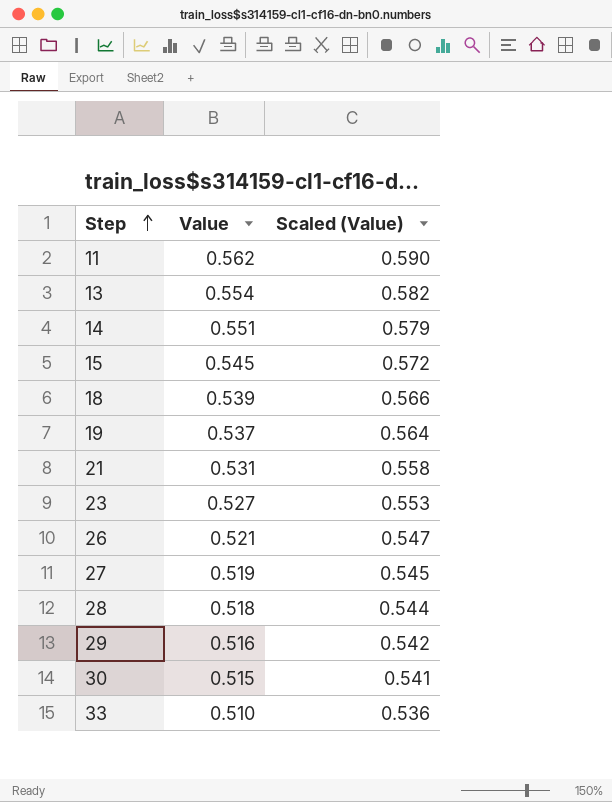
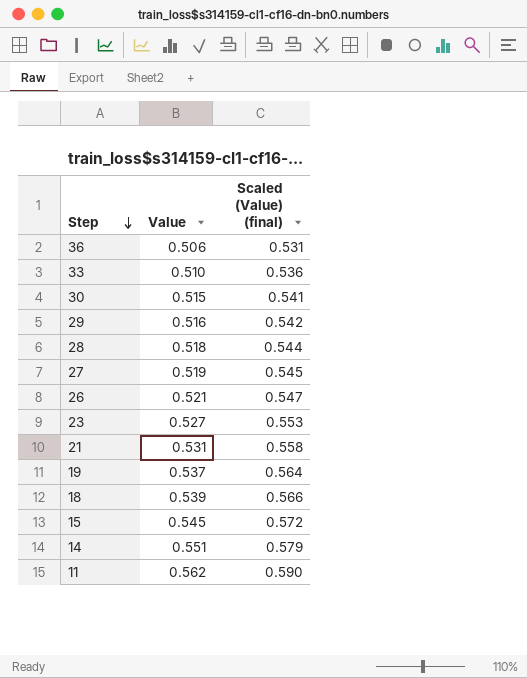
row order: Step ascending -> Step descending
column name: Scaled (Value) -> Scaled (Value) (final)
row 13: 0.554 | 0.582 -> none
row 36: none -> 0.506 | 0.531

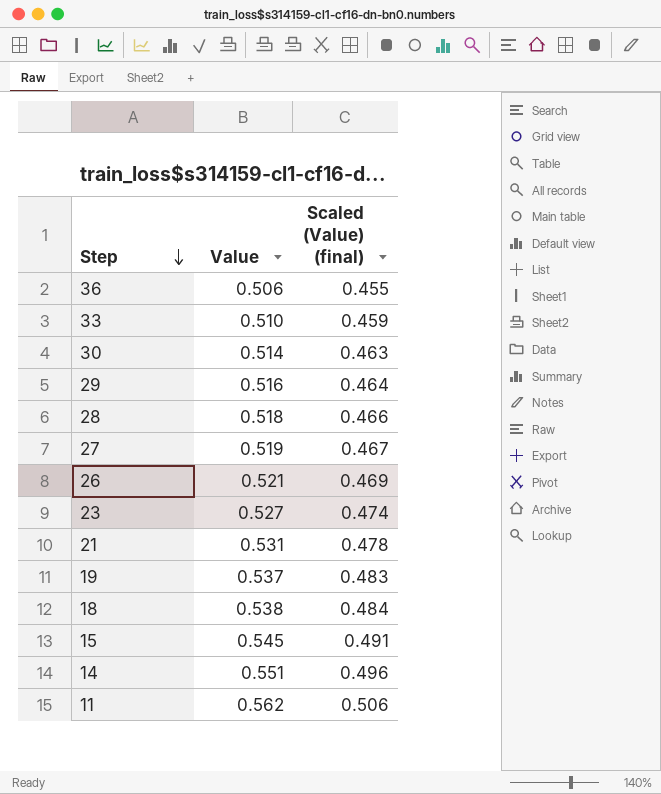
column Scaled (Value) (final) | formula: [Value] * 1.05 -> [Value] * 0.9
30 | Value: 0.515 -> 0.514
18 | Value: 0.539 -> 0.538

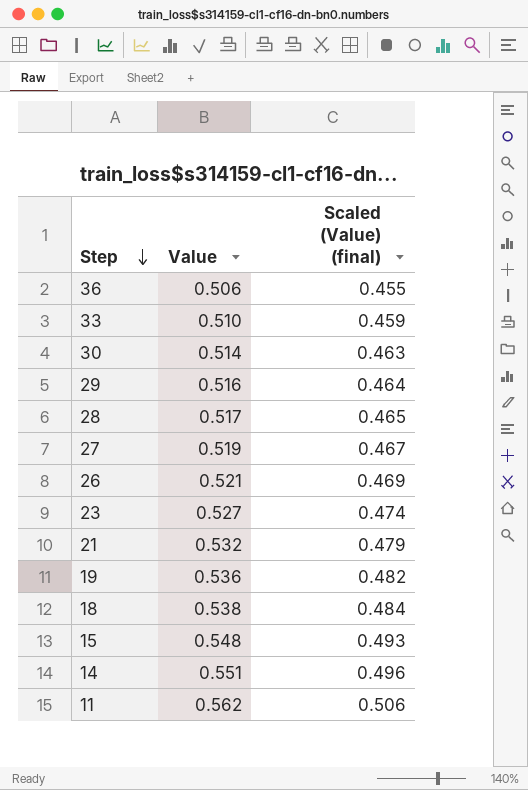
28 | Value: 0.518 -> 0.517
28 | Scaled (Value) (final): 0.466 -> 0.465
21 | Value: 0.531 -> 0.532
21 | Scaled (Value) (final): 0.478 -> 0.479
19 | Value: 0.537 -> 0.536
19 | Scaled (Value) (final): 0.483 -> 0.482
15 | Value: 0.545 -> 0.548
15 | Scaled (Value) (final): 0.491 -> 0.493

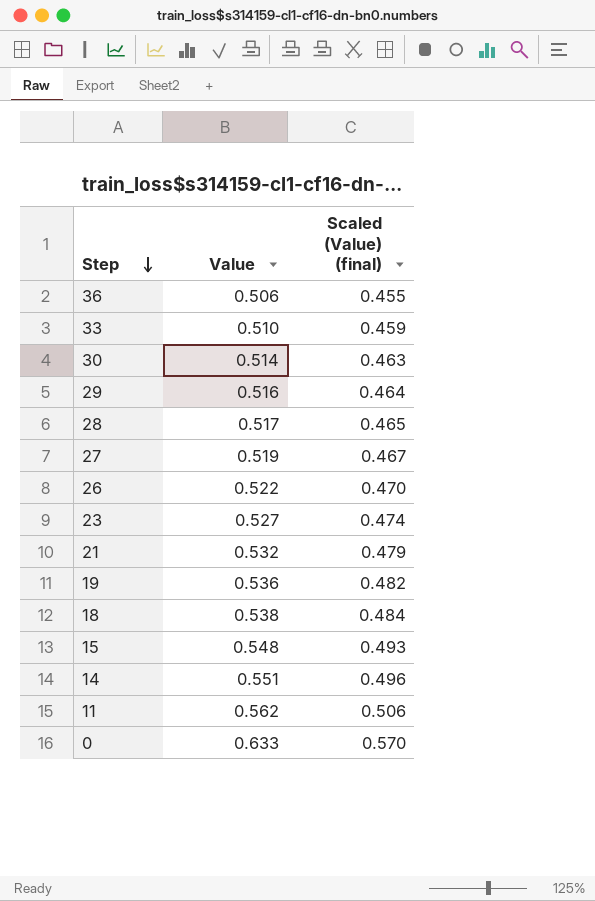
26 | Value: 0.521 -> 0.522
26 | Scaled (Value) (final): 0.469 -> 0.470
row 0: none -> 0.633 | 0.570

